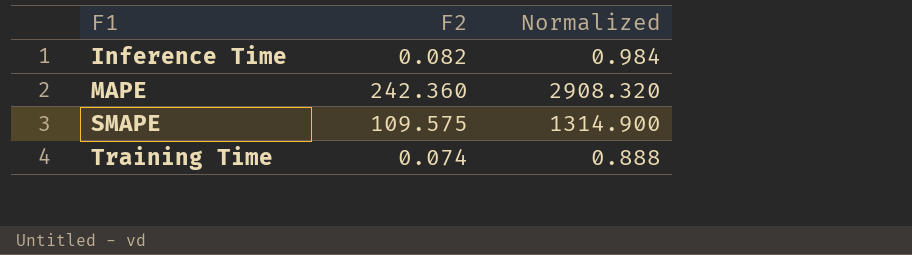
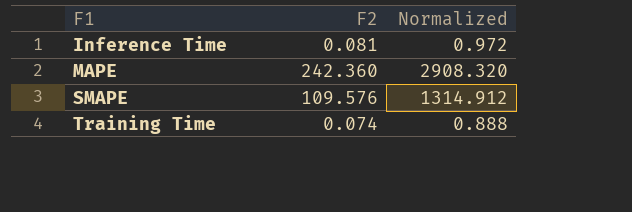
Inference Time | F2: 0.082 -> 0.081
Inference Time | Normalized: 0.984 -> 0.972
SMAPE | F2: 109.575 -> 109.576
SMAPE | Normalized: 1314.900 -> 1314.912

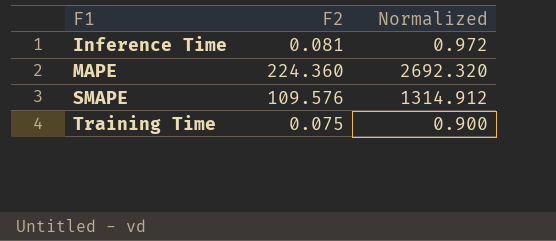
MAPE | F2: 242.360 -> 224.360
MAPE | Normalized: 2908.320 -> 2692.320
Training Time | F2: 0.074 -> 0.075
Training Time | Normalized: 0.888 -> 0.900

